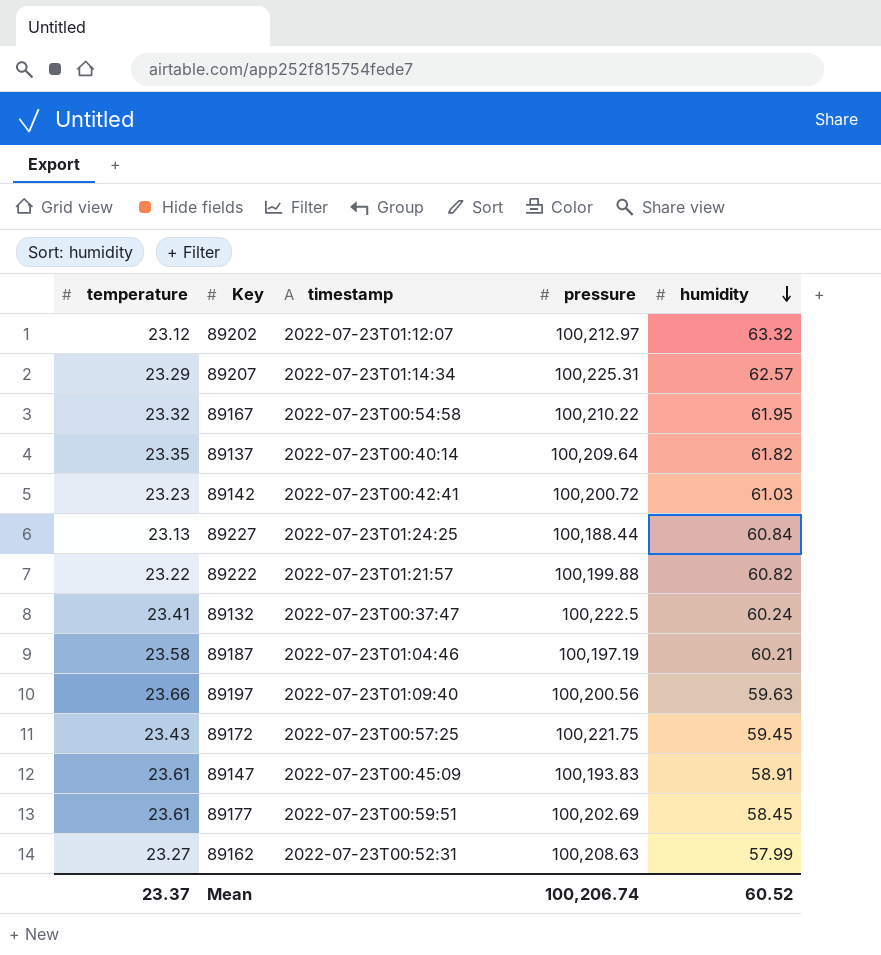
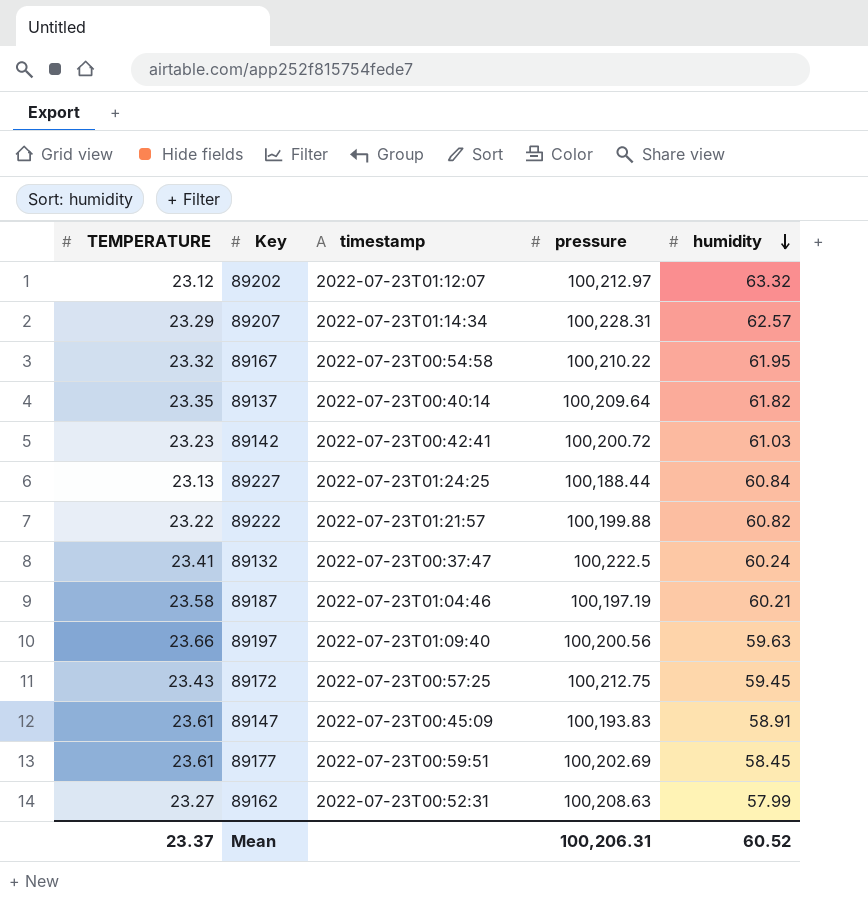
column name: temperature -> TEMPERATURE
89207 | pressure: 100,225.31 -> 100,228.31
89172 | pressure: 100,221.75 -> 100,212.75
Mean | pressure: 100,206.74 -> 100,206.31

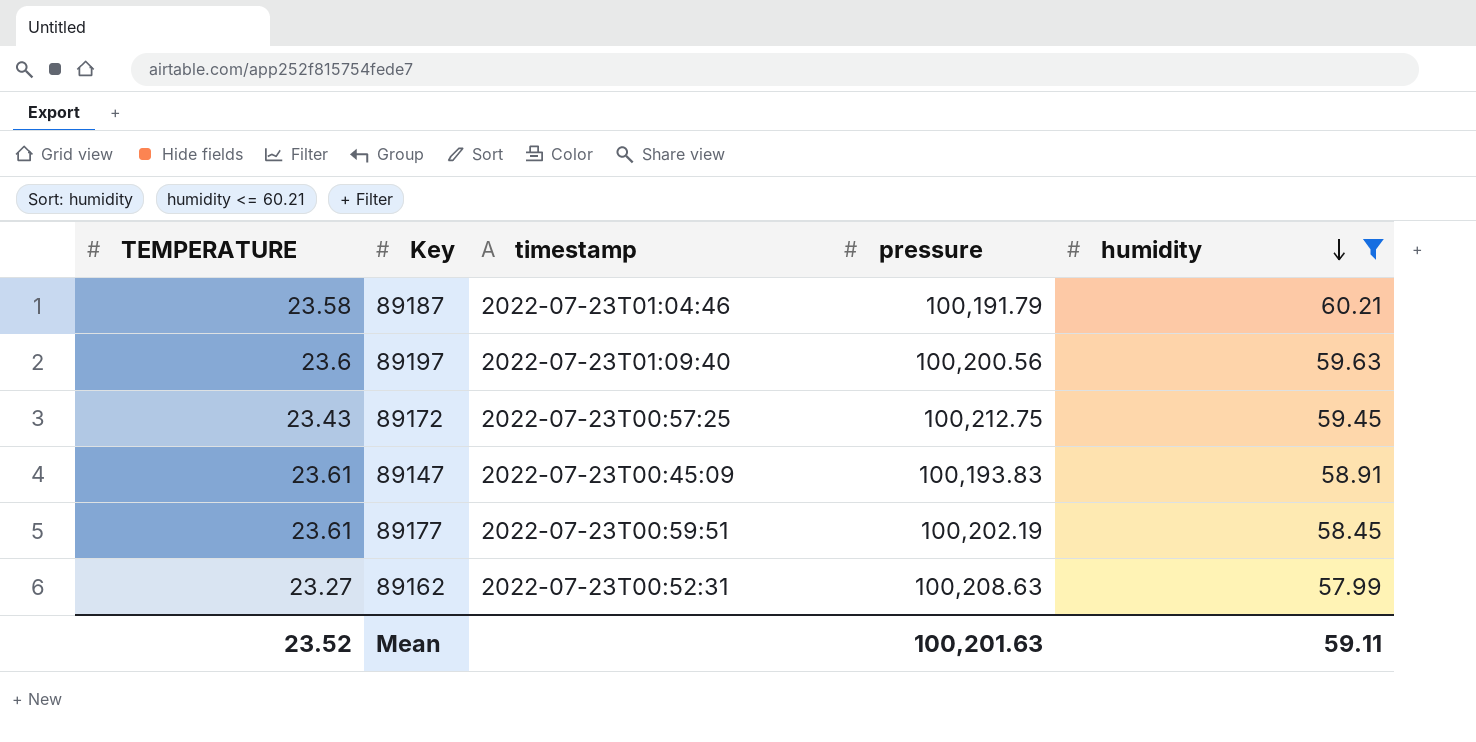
filter: none -> humidity <= 60.21
89187 | pressure: 100,197.19 -> 100,191.79
89197 | TEMPERATURE: 23.66 -> 23.6
89177 | pressure: 100,202.69 -> 100,202.19
Mean | TEMPERATURE: 23.37 -> 23.52
Mean | pressure: 100,206.31 -> 100,201.63
Mean | humidity: 60.52 -> 59.11

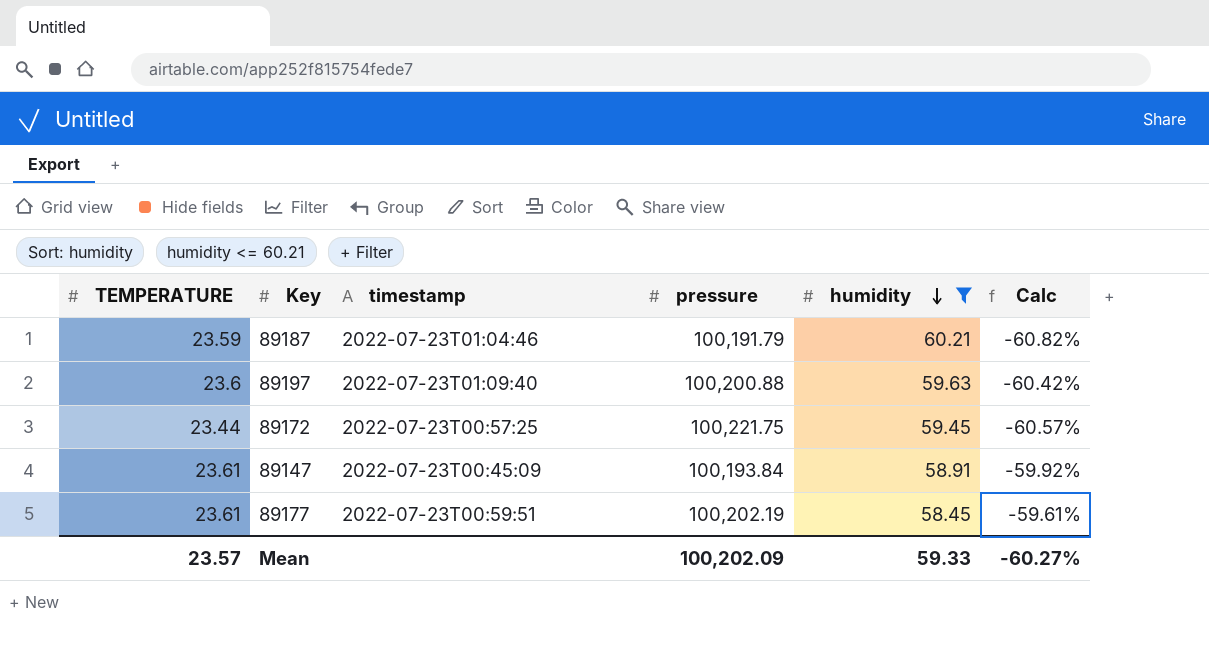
column Calc | formula: none -> ([TEMPERATURE] - [humidity]) / [humidity]
row 89162: 23.27 | 2022-07-23T00:52:31 | 100,208.63 | 57.99 -> none
89187 | TEMPERATURE: 23.58 -> 23.59
89197 | pressure: 100,200.56 -> 100,200.88
89172 | TEMPERATURE: 23.43 -> 23.44
89172 | pressure: 100,212.75 -> 100,221.75
89147 | pressure: 100,193.83 -> 100,193.84
Mean | TEMPERATURE: 23.52 -> 23.57
Mean | pressure: 100,201.63 -> 100,202.09
Mean | humidity: 59.11 -> 59.33

